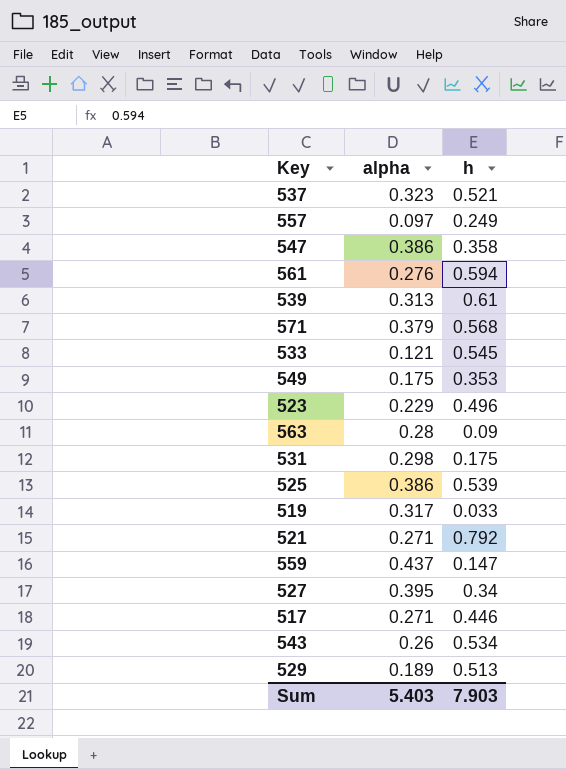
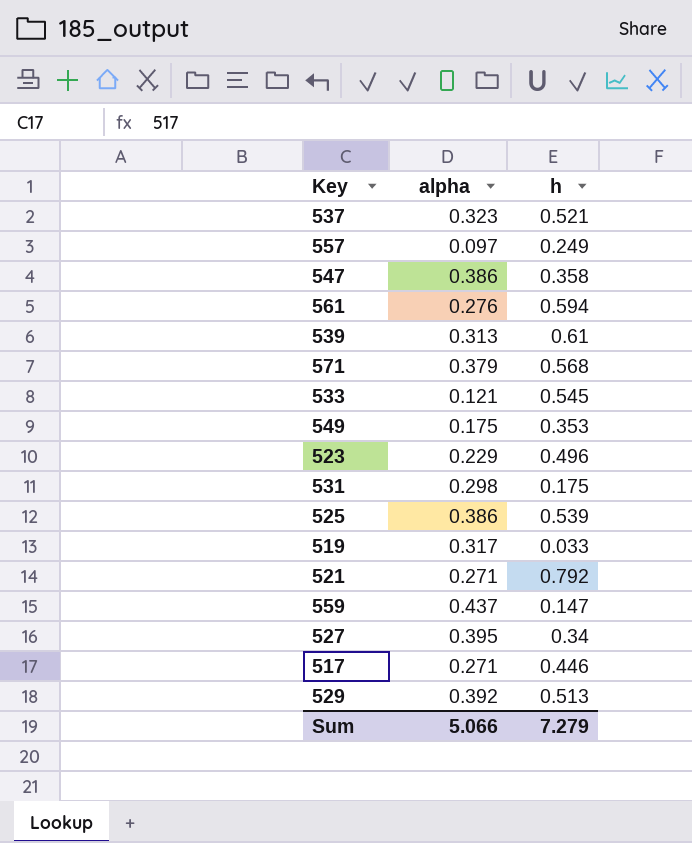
row 563: 0.28 | 0.09 -> none
row 543: 0.26 | 0.534 -> none
529 | alpha: 0.189 -> 0.392
Sum | alpha: 5.403 -> 5.066
Sum | h: 7.903 -> 7.279

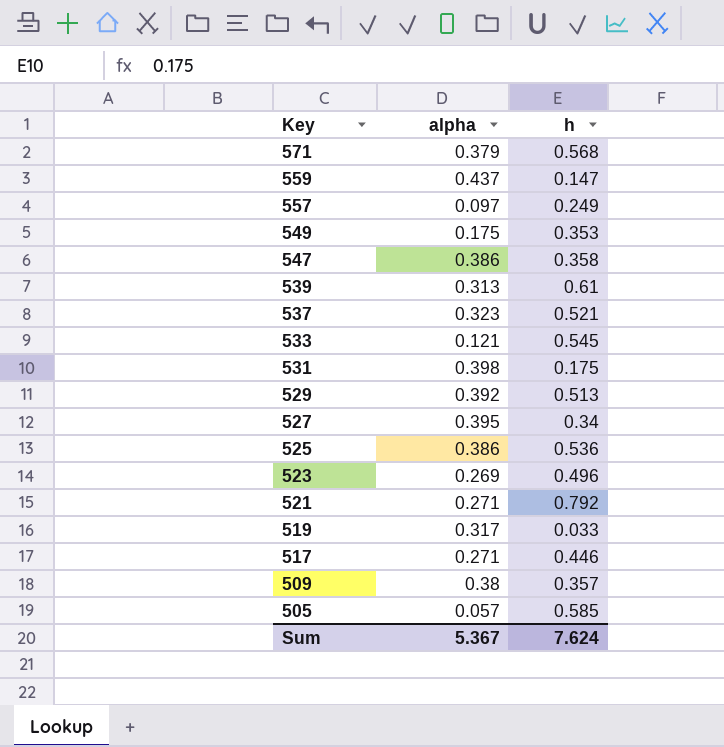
row order: none -> Key descending
row 561: 0.276 | 0.594 -> none
531 | alpha: 0.298 -> 0.398
525 | h: 0.539 -> 0.536
523 | alpha: 0.229 -> 0.269
row 509: none -> 0.38 | 0.357
row 505: none -> 0.057 | 0.585
Sum | alpha: 5.066 -> 5.367
Sum | h: 7.279 -> 7.624

